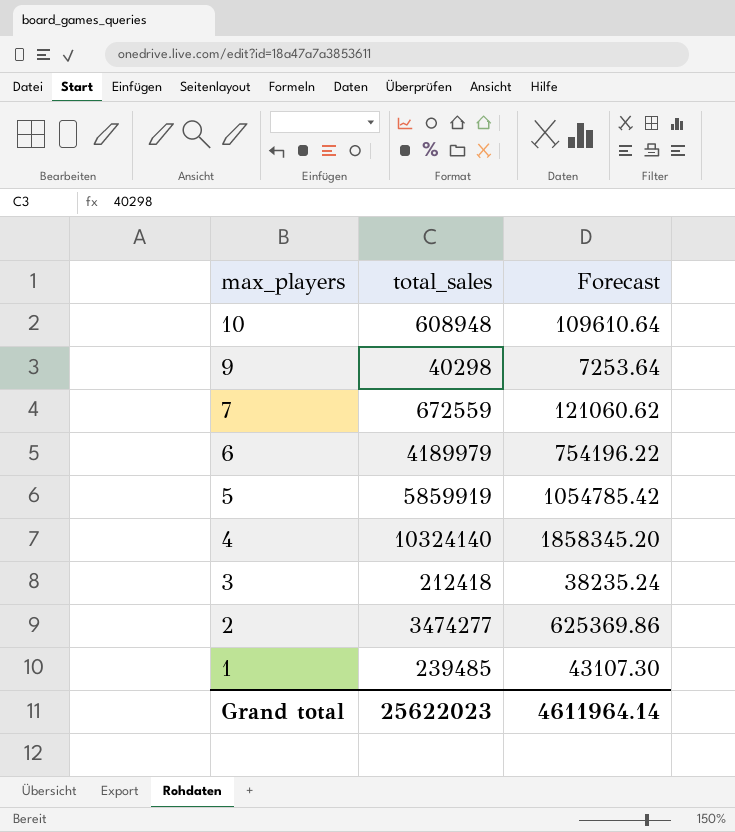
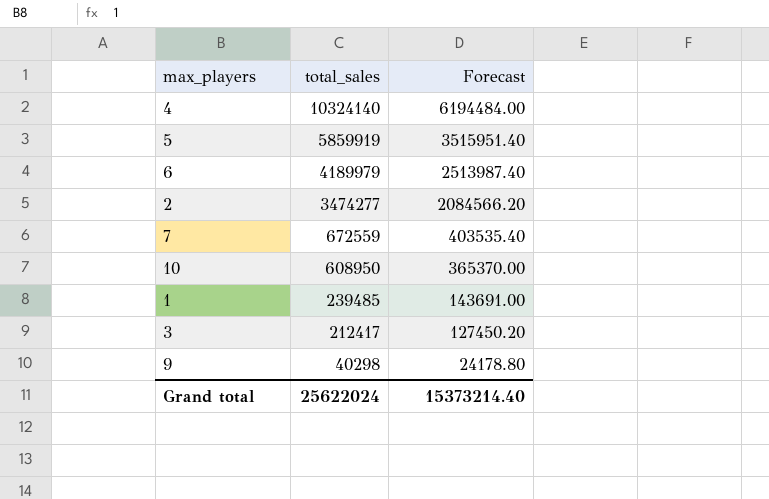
row order: max_players descending -> total_sales descending
column Forecast | formula: [total_sales] * 0.18 -> [total_sales] * 0.6
10 | total_sales: 608948 -> 608950
3 | total_sales: 212418 -> 212417
Grand total | total_sales: 25622023 -> 25622024
Grand total | Forecast: 4611964.14 -> 15373214.40

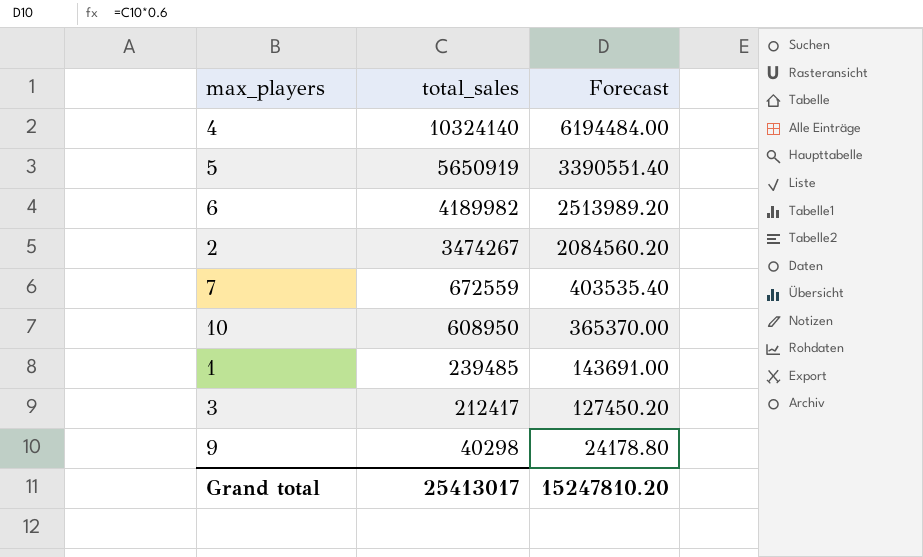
5 | total_sales: 5859919 -> 5650919
5 | Forecast: 3515951.40 -> 3390551.40
6 | total_sales: 4189979 -> 4189982
6 | Forecast: 2513987.40 -> 2513989.20
2 | total_sales: 3474277 -> 3474267
2 | Forecast: 2084566.20 -> 2084560.20
Grand total | total_sales: 25622024 -> 25413017
Grand total | Forecast: 15373214.40 -> 15247810.20

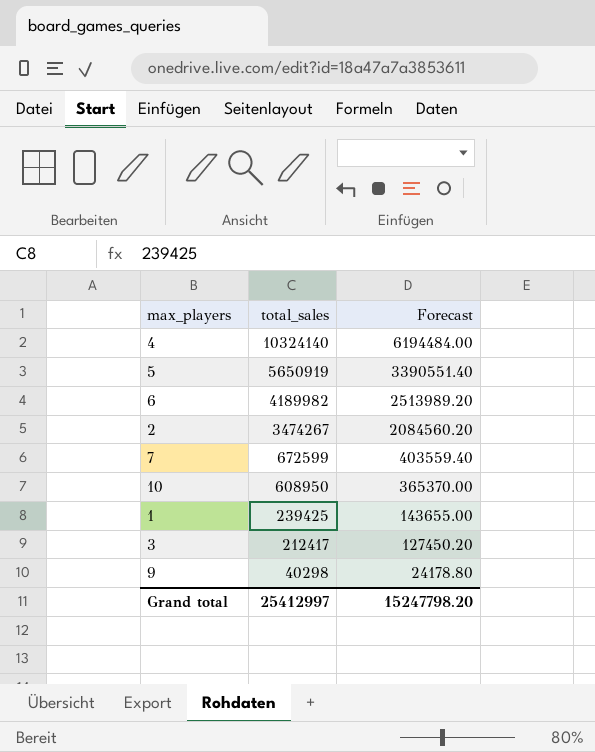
7 | total_sales: 672559 -> 672599
7 | Forecast: 403535.40 -> 403559.40
1 | total_sales: 239485 -> 239425
1 | Forecast: 143691.00 -> 143655.00
Grand total | total_sales: 25413017 -> 25412997
Grand total | Forecast: 15247810.20 -> 15247798.20

